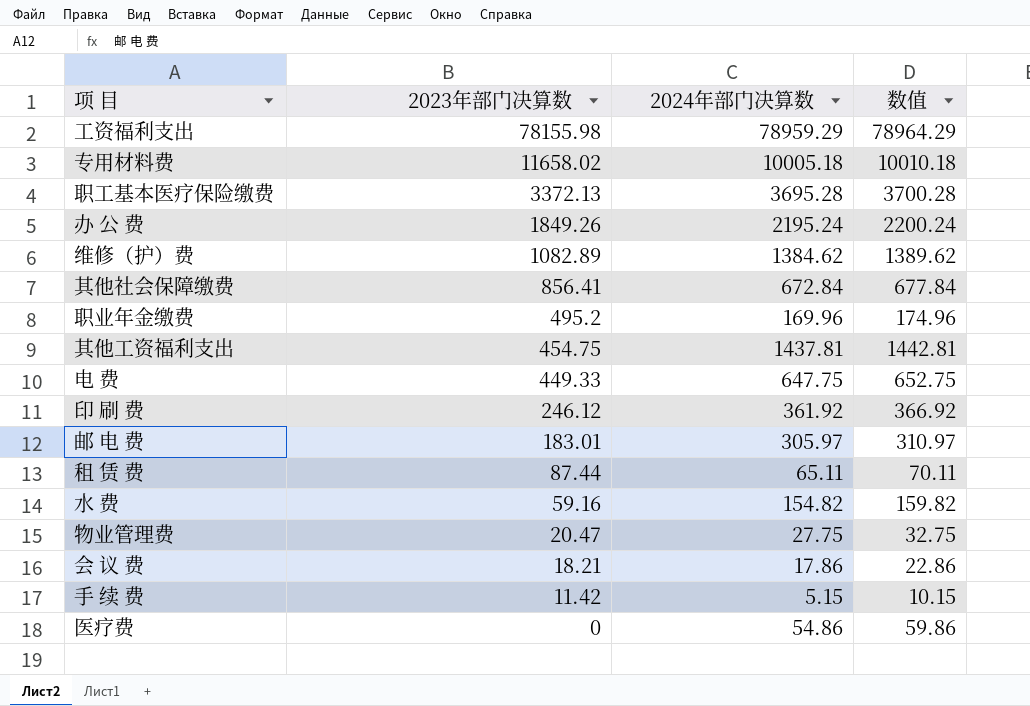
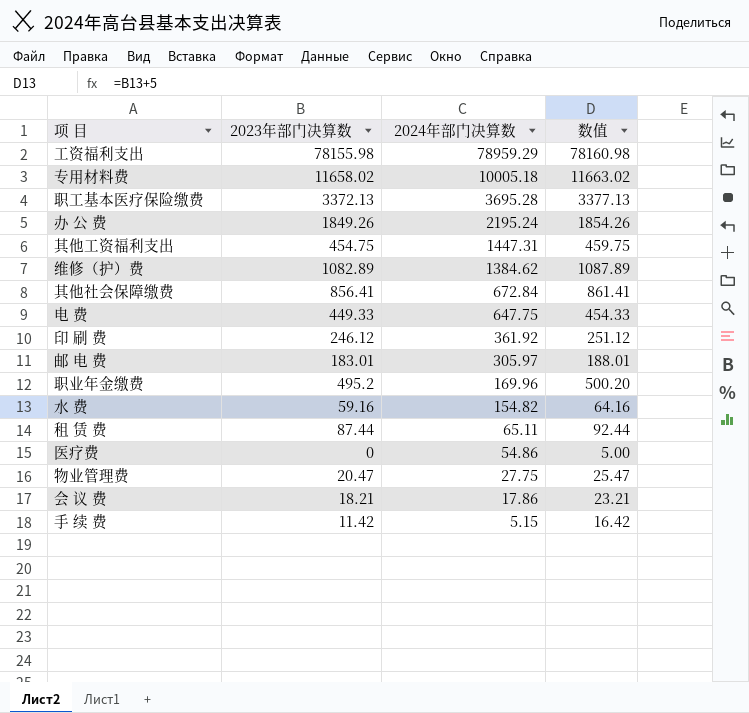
row order: 2023年部门决算数 descending -> 2024年部门决算数 descending
column 数值 | formula: [2024年部门决算数] + 5 -> [2023年部门决算数] + 5
其他工资福利支出 | 2024年部门决算数: 1437.81 -> 1447.31

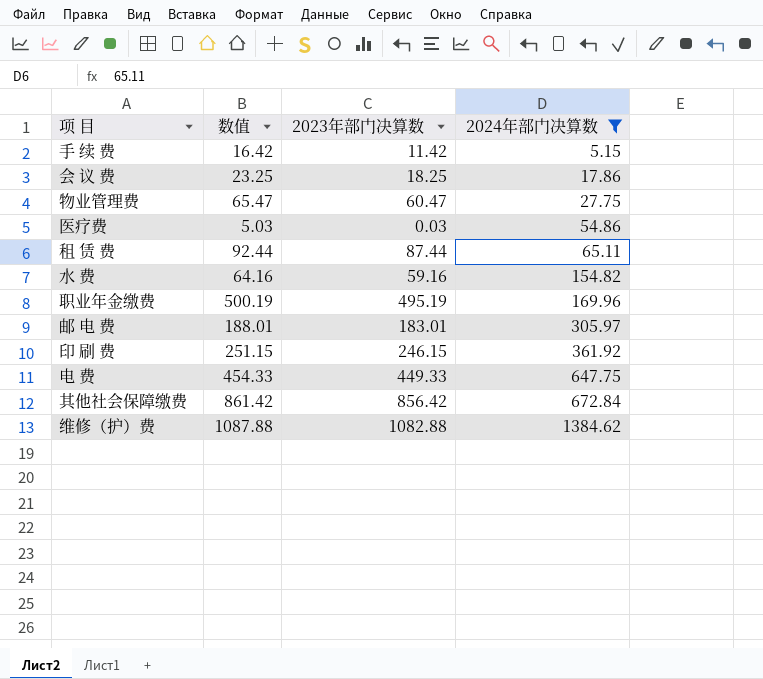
filter: none -> 2024年部门决算数 <= 1384.62
row order: 2024年部门决算数 descending -> 2024年部门决算数 ascending
column 数值 | position: 4 -> 2
会 议 费 | 数值: 23.21 -> 23.25
会 议 费 | 2023年部门决算数: 18.21 -> 18.25
物业管理费 | 数值: 25.47 -> 65.47
物业管理费 | 2023年部门决算数: 20.47 -> 60.47
医疗费 | 数值: 5.00 -> 5.03
医疗费 | 2023年部门决算数: 0 -> 0.03
职业年金缴费 | 数值: 500.20 -> 500.19
职业年金缴费 | 2023年部门决算数: 495.2 -> 495.19
印 刷 费 | 数值: 251.12 -> 251.15
印 刷 费 | 2023年部门决算数: 246.12 -> 246.15
其他社会保障缴费 | 数值: 861.41 -> 861.42
其他社会保障缴费 | 2023年部门决算数: 856.41 -> 856.42
维修（护）费 | 数值: 1087.89 -> 1087.88
维修（护）费 | 2023年部门决算数: 1082.89 -> 1082.88

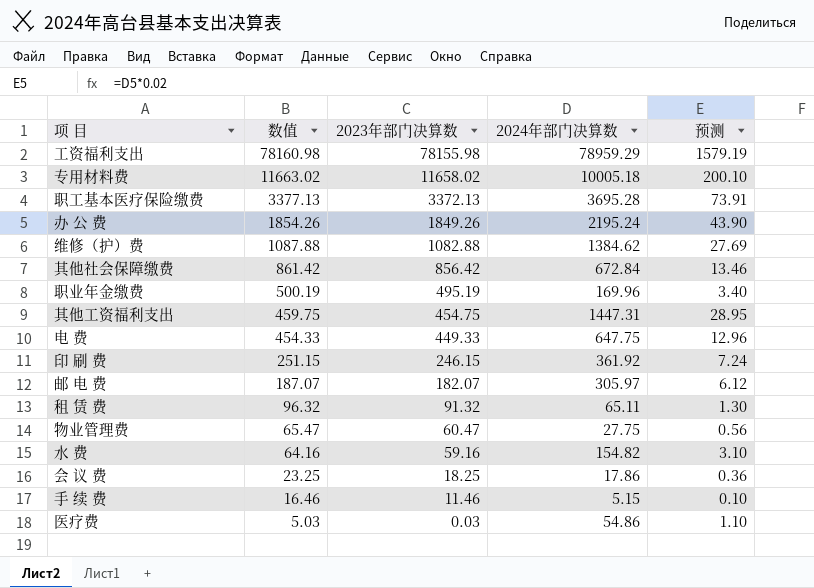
filter: 2024年部门决算数 <= 1384.62 -> none
row order: 2024年部门决算数 ascending -> 数值 descending
column 预测 | formula: none -> [2024年部门决算数] * 0.02
邮 电 费 | 数值: 188.01 -> 187.07
邮 电 费 | 2023年部门决算数: 183.01 -> 182.07
租 赁 费 | 数值: 92.44 -> 96.32
租 赁 费 | 2023年部门决算数: 87.44 -> 91.32
手 续 费 | 数值: 16.42 -> 16.46
手 续 费 | 2023年部门决算数: 11.42 -> 11.46

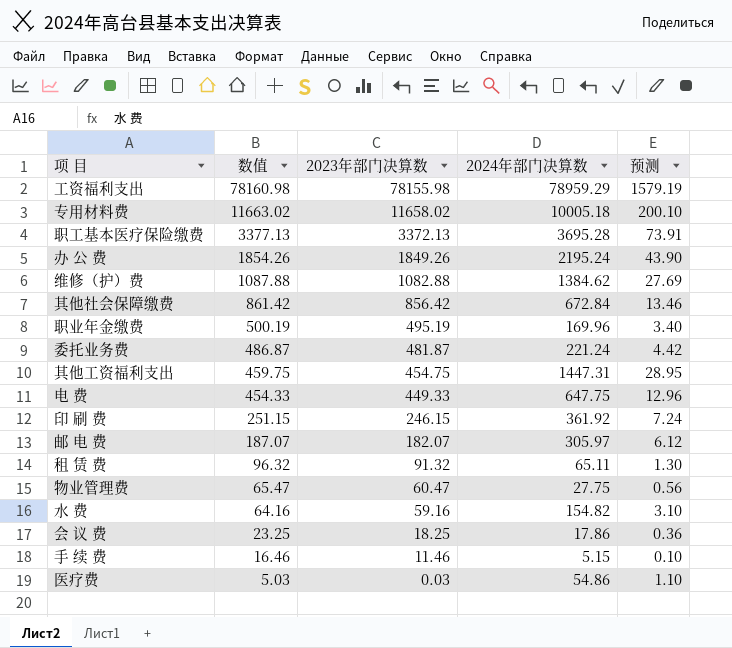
row 委托业务费: none -> 486.87 | 481.87 | 221.24 | 4.42

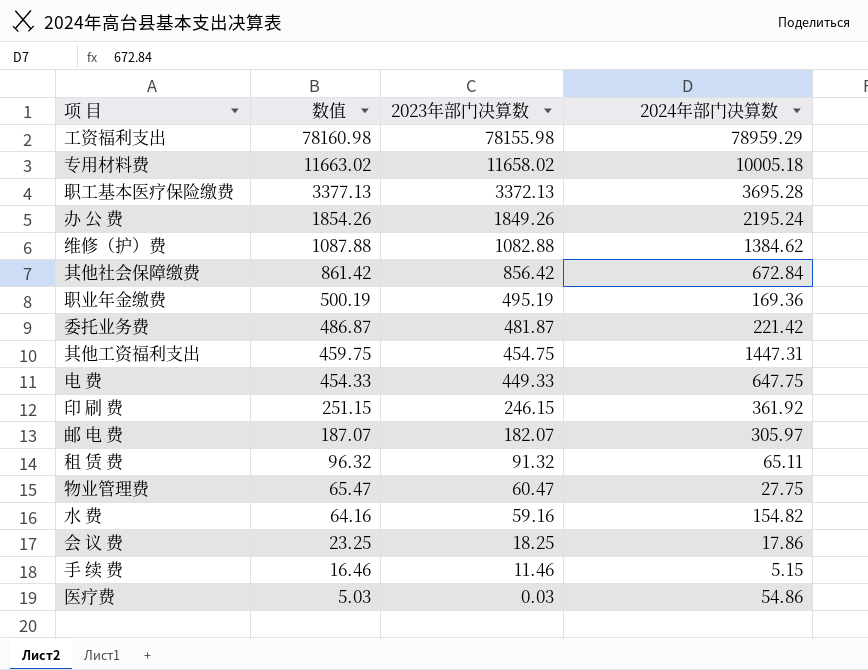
column 预测 | formula: [2024年部门决算数] * 0.02 -> none
职业年金缴费 | 2024年部门决算数: 169.96 -> 169.36
委托业务费 | 2024年部门决算数: 221.24 -> 221.42

